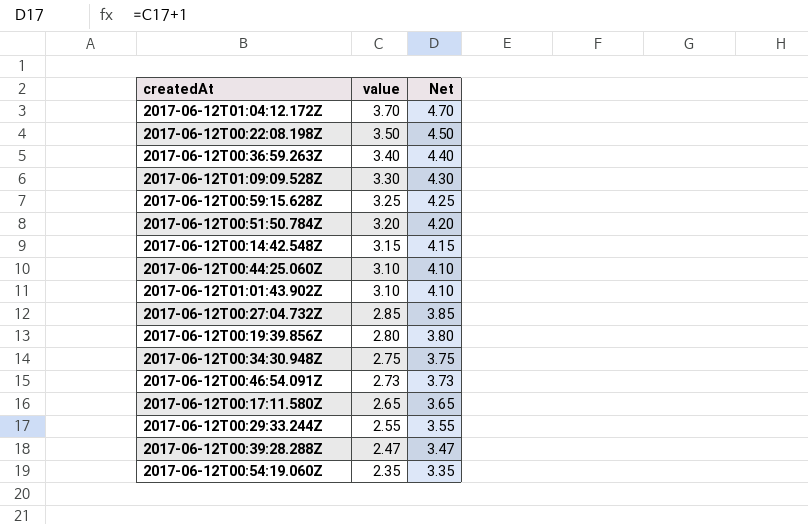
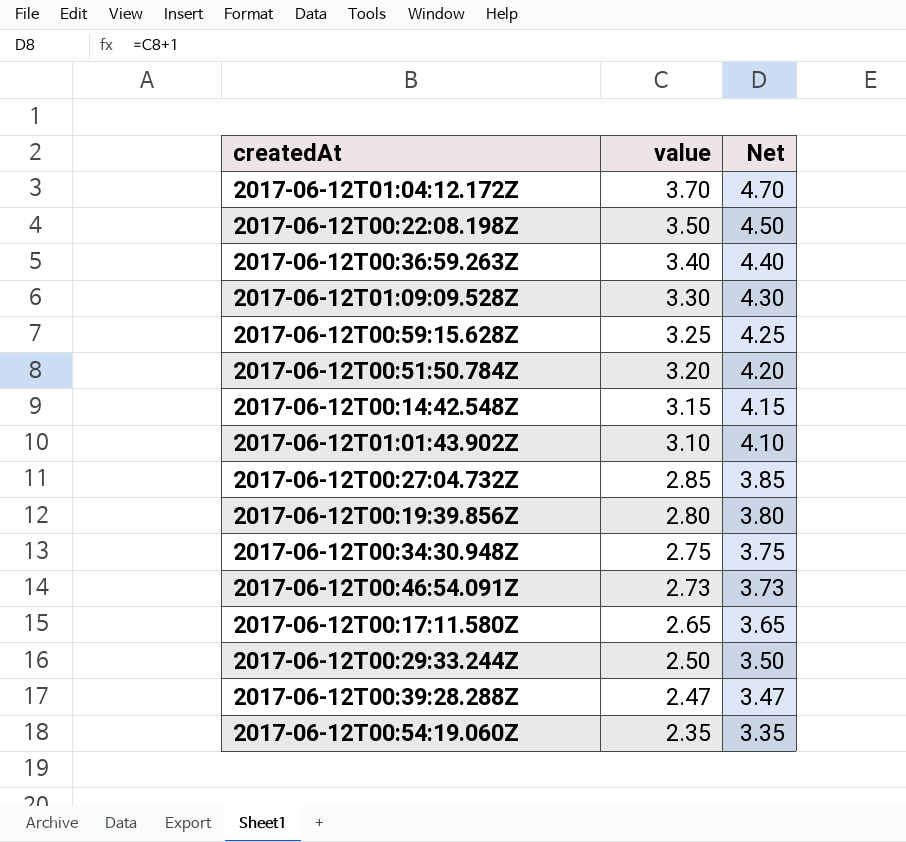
row 2017-06-12T00:44:25.060Z: 3.10 | 4.10 -> none
2017-06-12T00:29:33.244Z | value: 2.55 -> 2.50
2017-06-12T00:29:33.244Z | Net: 3.55 -> 3.50

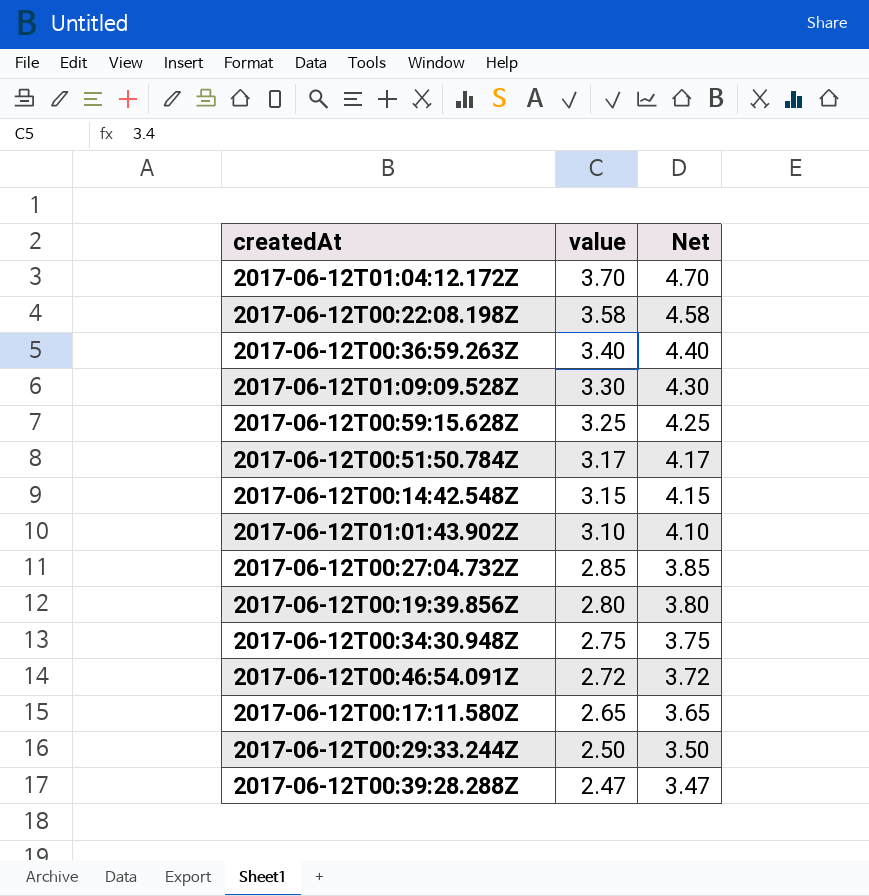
row 2017-06-12T00:54:19.060Z: 2.35 | 3.35 -> none
2017-06-12T00:22:08.198Z | value: 3.50 -> 3.58
2017-06-12T00:22:08.198Z | Net: 4.50 -> 4.58
2017-06-12T00:51:50.784Z | value: 3.20 -> 3.17
2017-06-12T00:51:50.784Z | Net: 4.20 -> 4.17
2017-06-12T00:46:54.091Z | value: 2.73 -> 2.72
2017-06-12T00:46:54.091Z | Net: 3.73 -> 3.72

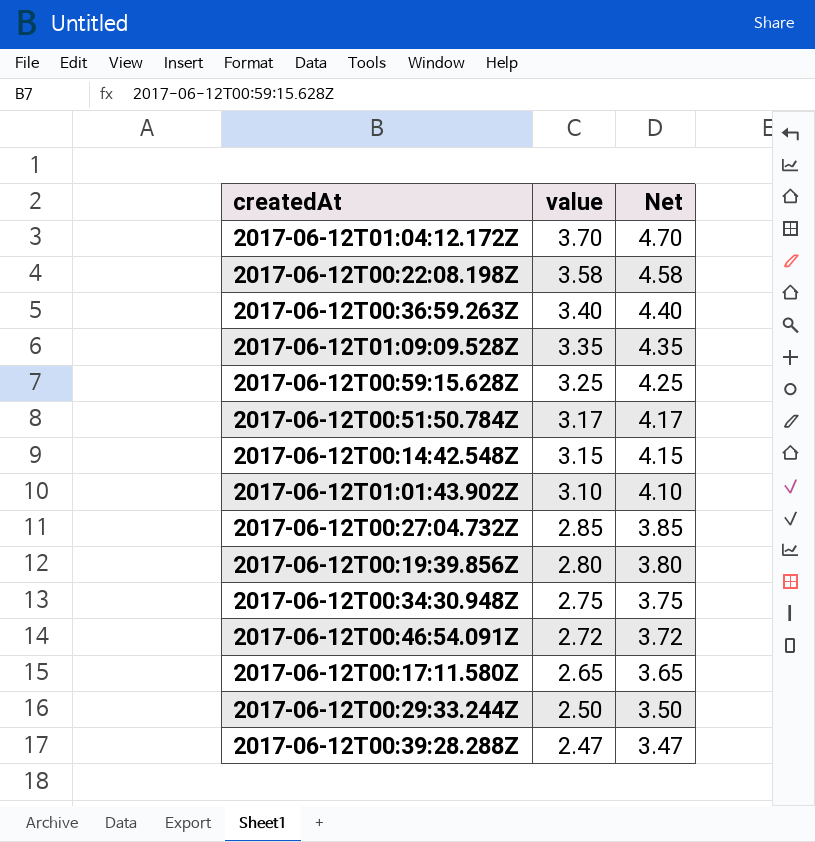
2017-06-12T01:09:09.528Z | value: 3.30 -> 3.35
2017-06-12T01:09:09.528Z | Net: 4.30 -> 4.35

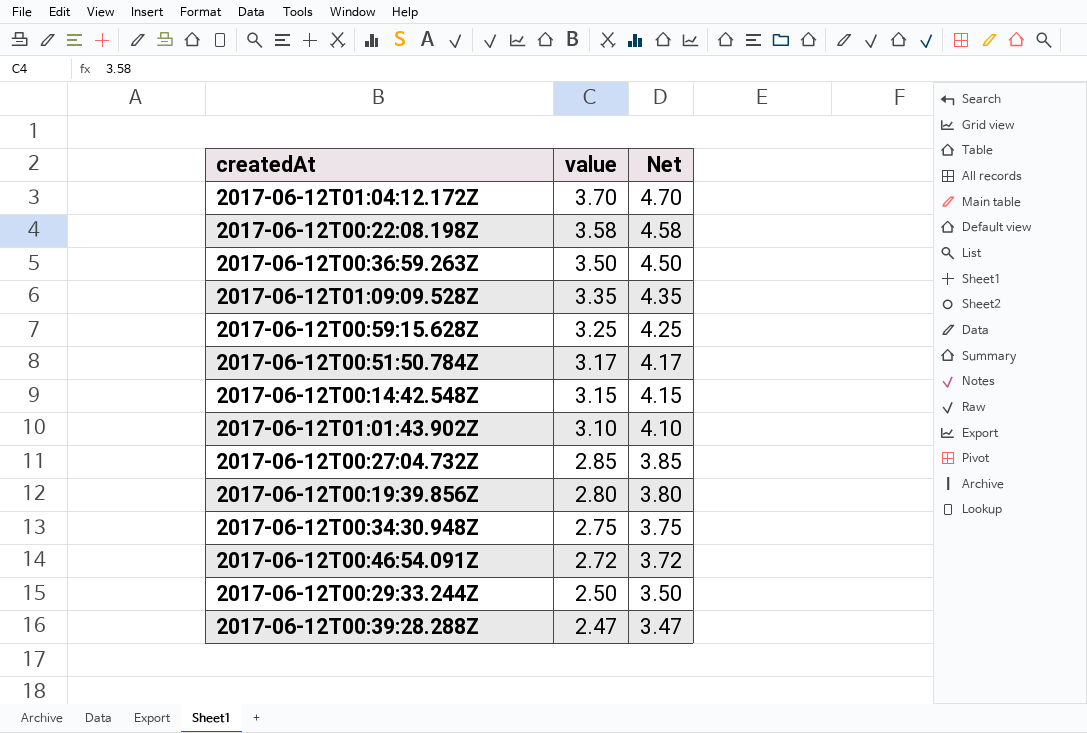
row 2017-06-12T00:17:11.580Z: 2.65 | 3.65 -> none
2017-06-12T00:36:59.263Z | value: 3.40 -> 3.50
2017-06-12T00:36:59.263Z | Net: 4.40 -> 4.50

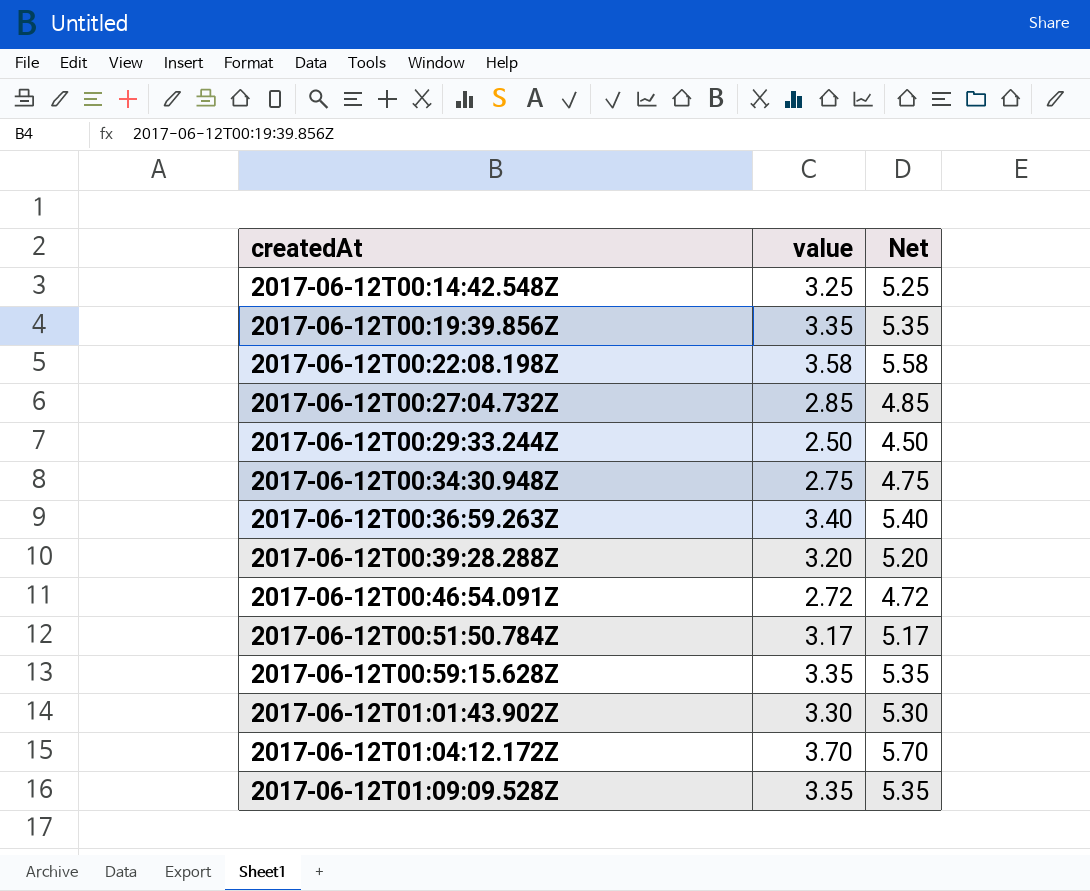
row order: value descending -> createdAt ascending
column Net | formula: [value] + 1 -> [value] + 2
2017-06-12T00:14:42.548Z | value: 3.15 -> 3.25
2017-06-12T00:19:39.856Z | value: 2.80 -> 3.35
2017-06-12T00:36:59.263Z | value: 3.50 -> 3.40
2017-06-12T00:39:28.288Z | value: 2.47 -> 3.20
2017-06-12T00:59:15.628Z | value: 3.25 -> 3.35
2017-06-12T01:01:43.902Z | value: 3.10 -> 3.30

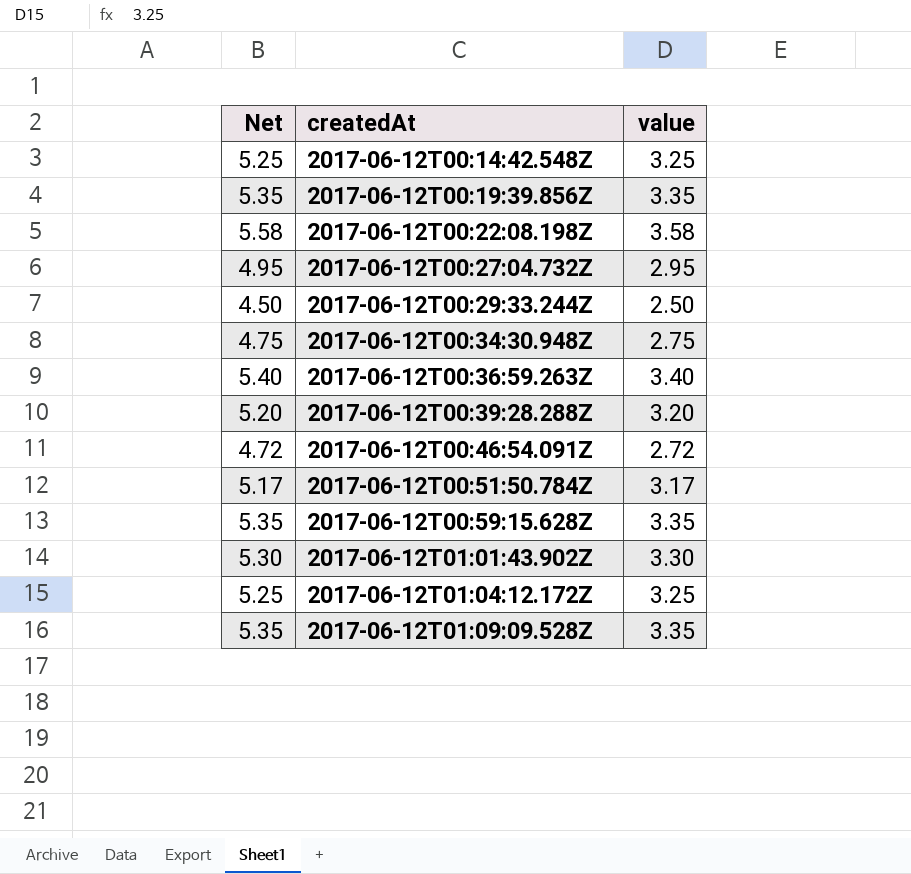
column Net | position: 3 -> 1
2017-06-12T00:27:04.732Z | Net: 4.85 -> 4.95
2017-06-12T00:27:04.732Z | value: 2.85 -> 2.95
2017-06-12T01:04:12.172Z | Net: 5.70 -> 5.25
2017-06-12T01:04:12.172Z | value: 3.70 -> 3.25

